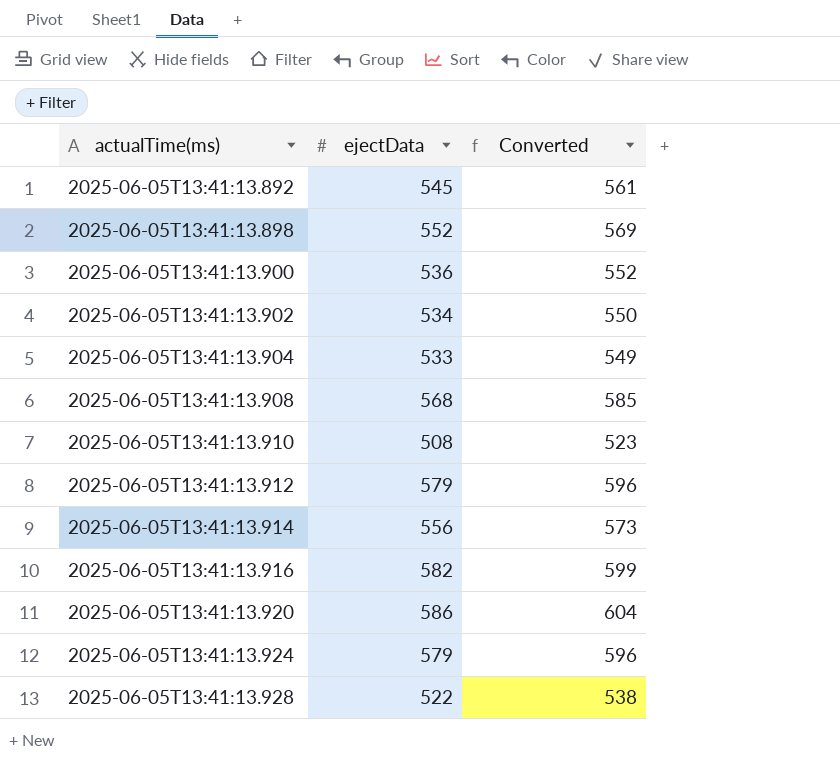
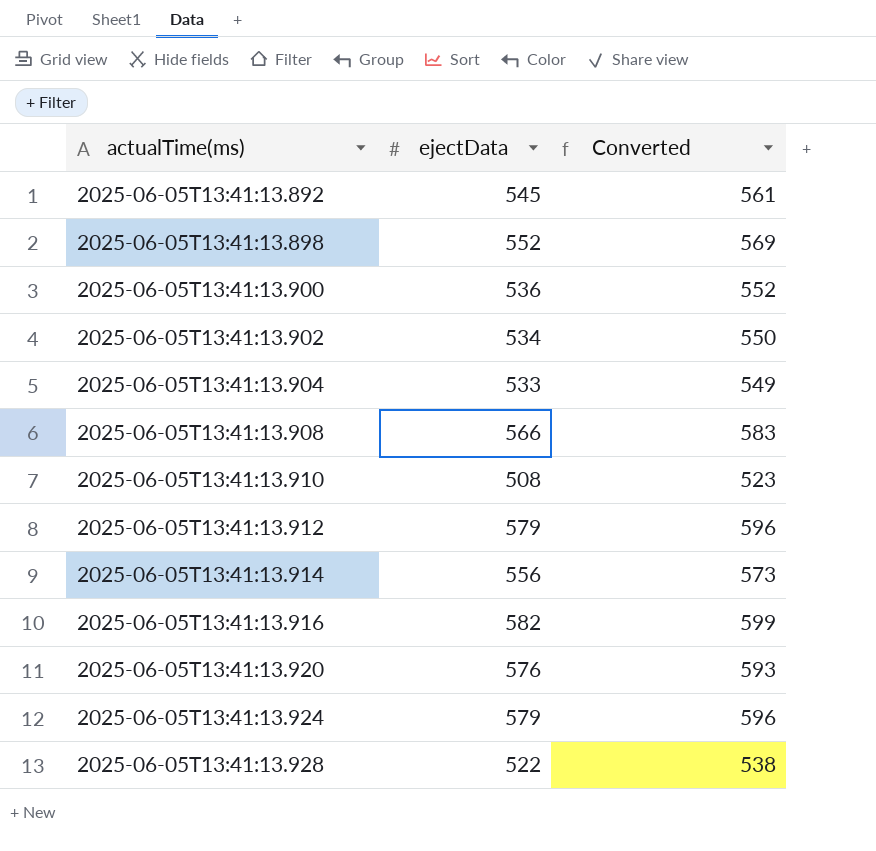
2025-06-05T13:41:13.908 | ejectData: 568 -> 566
2025-06-05T13:41:13.908 | Converted: 585 -> 583
2025-06-05T13:41:13.920 | ejectData: 586 -> 576
2025-06-05T13:41:13.920 | Converted: 604 -> 593

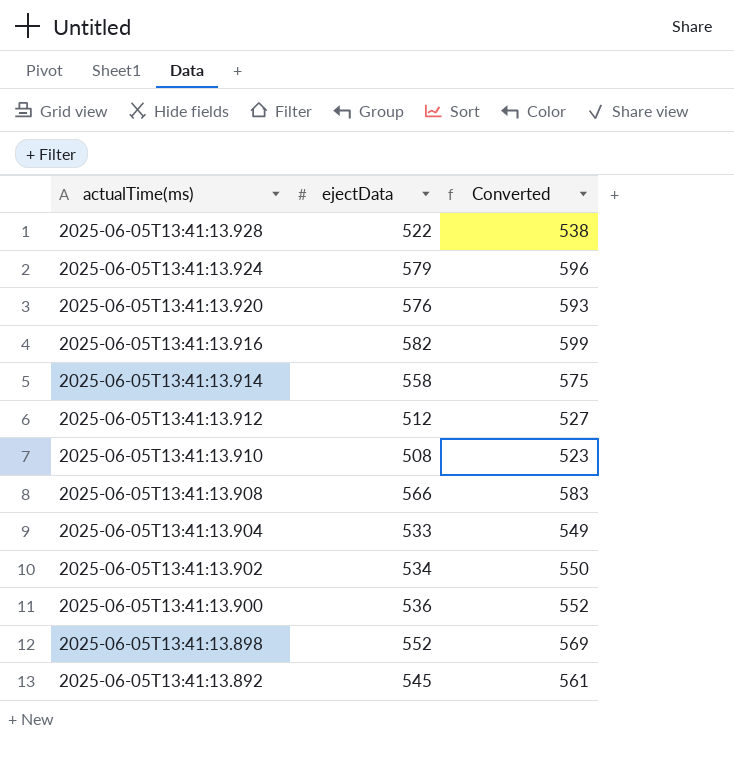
row order: actualTime(ms) ascending -> actualTime(ms) descending
2025-06-05T13:41:13.914 | ejectData: 556 -> 558
2025-06-05T13:41:13.914 | Converted: 573 -> 575
2025-06-05T13:41:13.912 | ejectData: 579 -> 512
2025-06-05T13:41:13.912 | Converted: 596 -> 527

